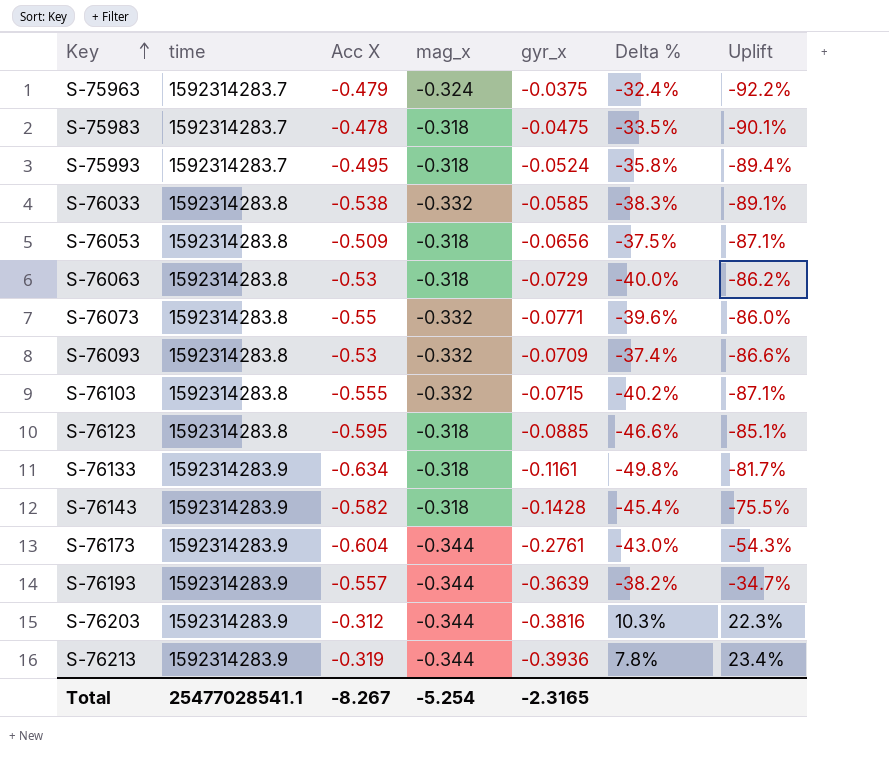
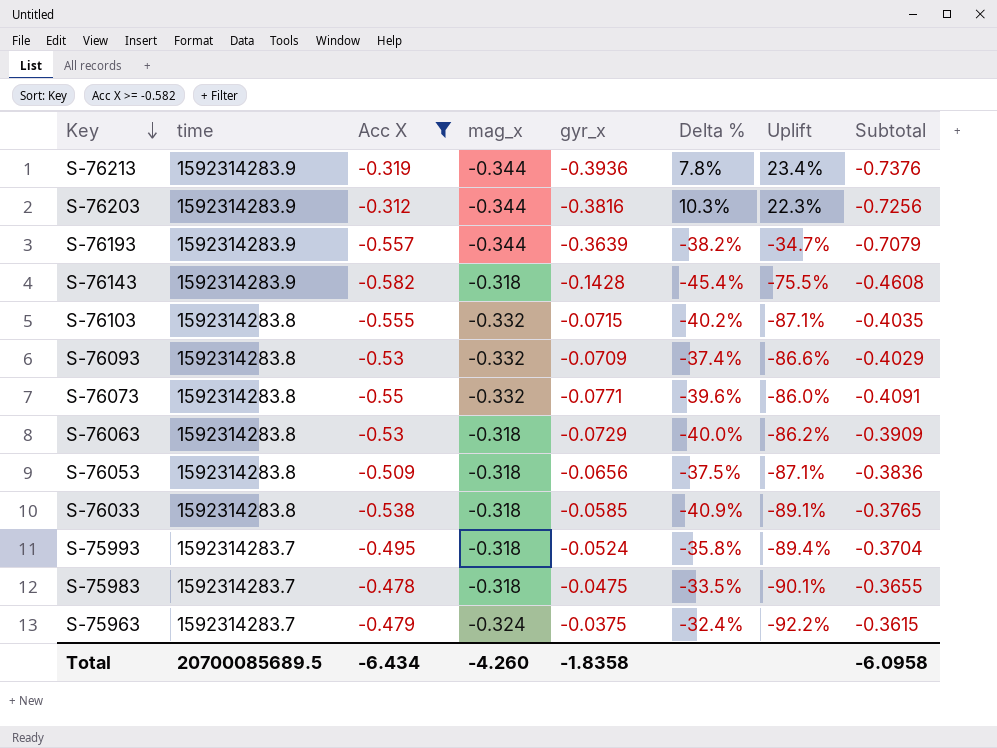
filter: none -> Acc X >= -0.582
row order: Key ascending -> Key descending
column Subtotal | formula: none -> [mag_x] + [gyr_x]
S-76033 | mag_x: -0.332 -> -0.318
S-76033 | Delta %: -38.3% -> -40.9%
Total | time: 25477028541.1 -> 20700085689.5
Total | Acc X: -8.267 -> -6.434
Total | mag_x: -5.254 -> -4.260
Total | gyr_x: -2.3165 -> -1.8358

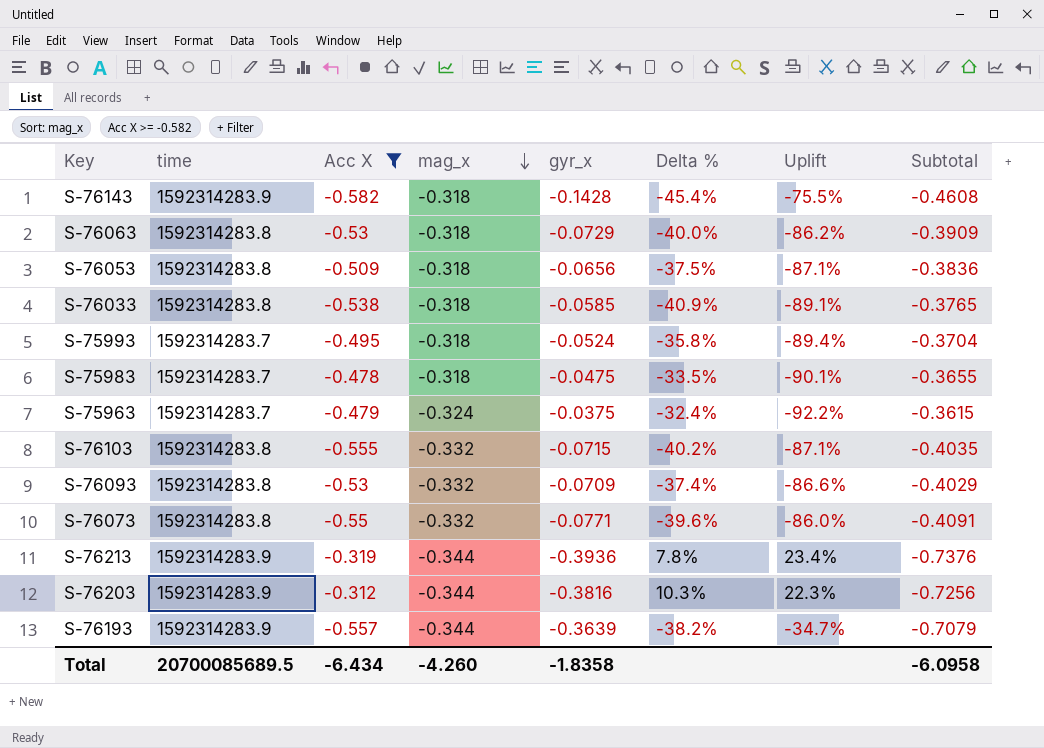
row order: Key descending -> mag_x descending

